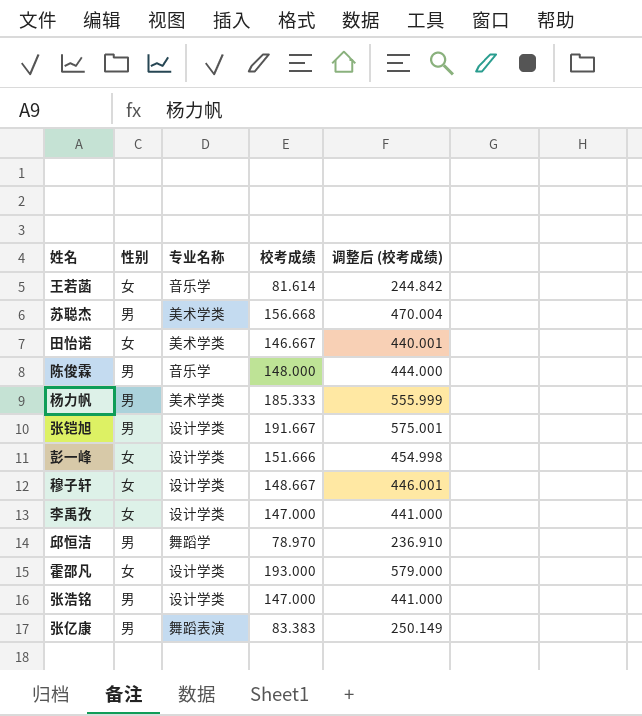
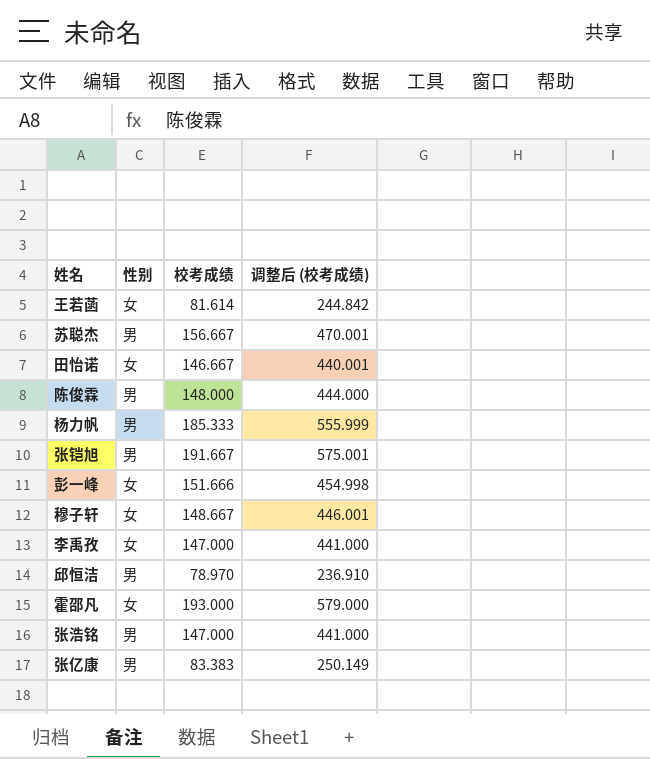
column 专业名称 | position: 3 -> none
苏聪杰 | 校考成绩: 156.668 -> 156.667
苏聪杰 | 调整后 (校考成绩): 470.004 -> 470.001

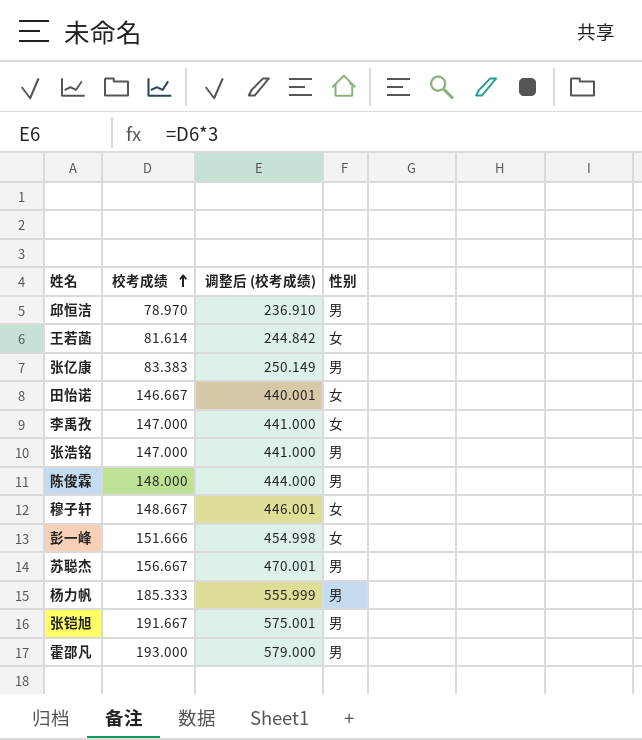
row order: none -> 校考成绩 ascending
column 性别 | position: 2 -> 4
霍邵凡 | 性别: 女 -> 男

